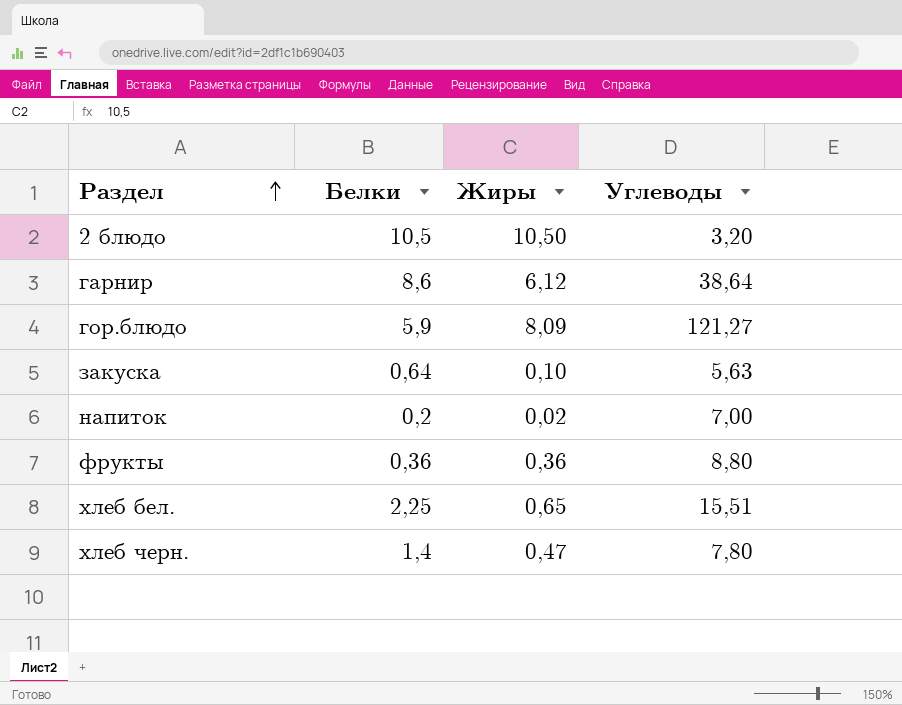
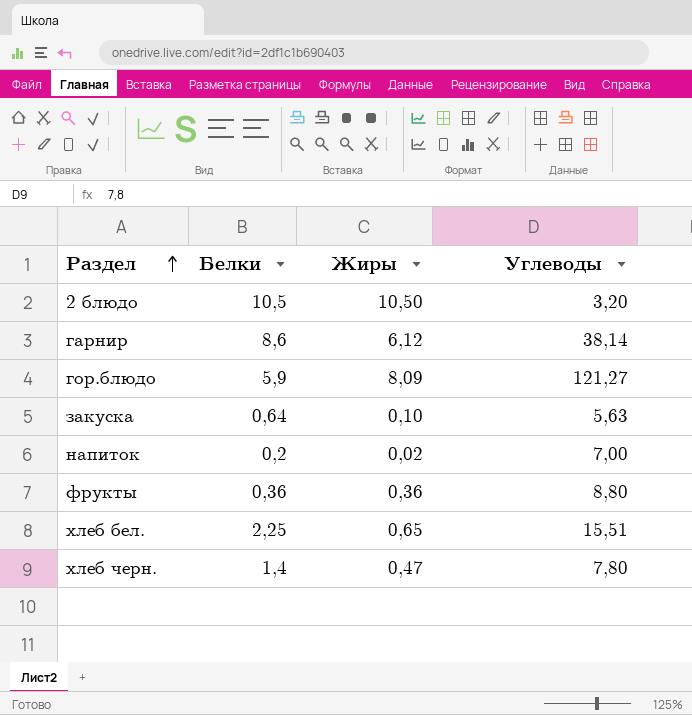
гарнир | Углеводы: 38,64 -> 38,14

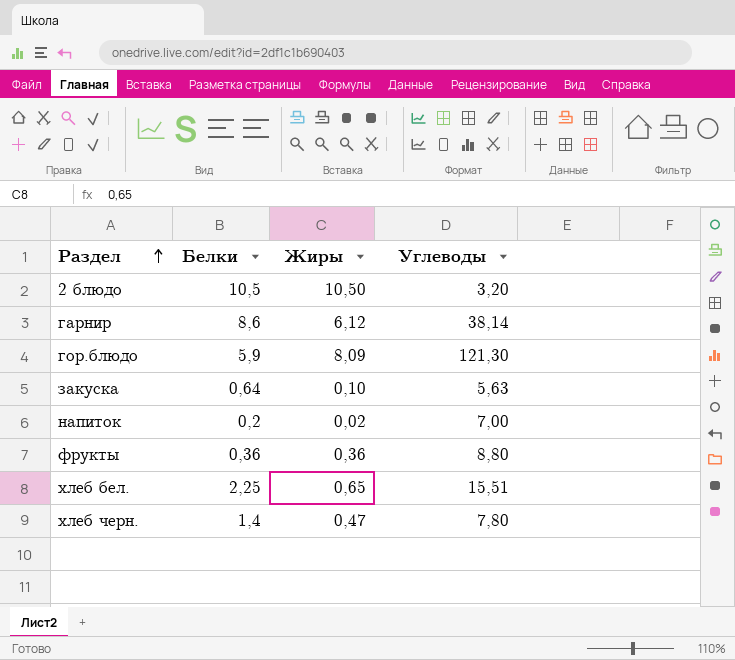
гор.блюдо | Углеводы: 121,27 -> 121,30

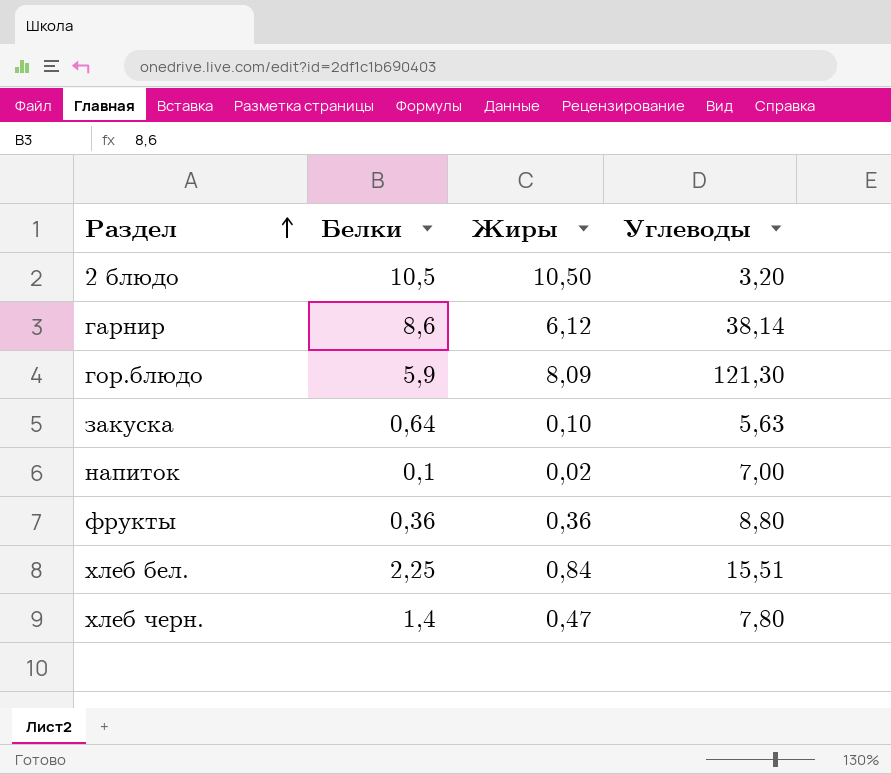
напиток | Белки: 0,2 -> 0,1
хлеб бел. | Жиры: 0,65 -> 0,84

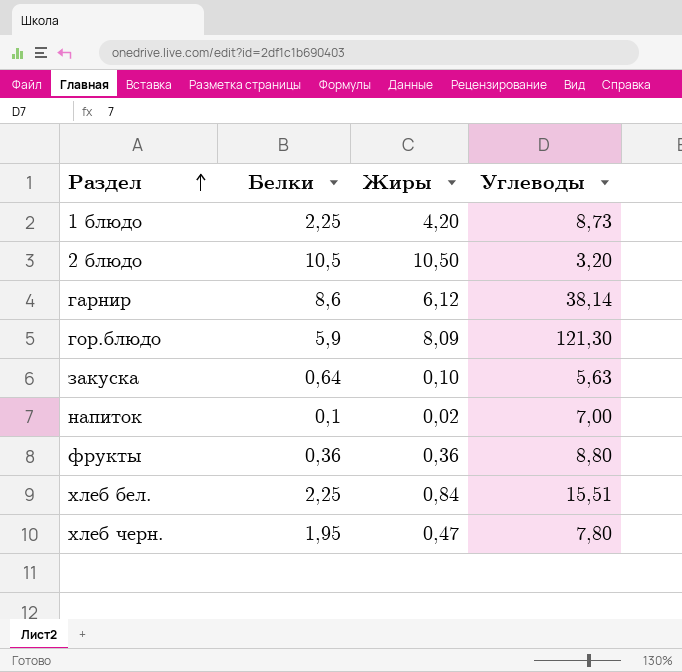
row 1 блюдо: none -> 2,25 | 4,20 | 8,73
хлеб черн. | Белки: 1,4 -> 1,95

